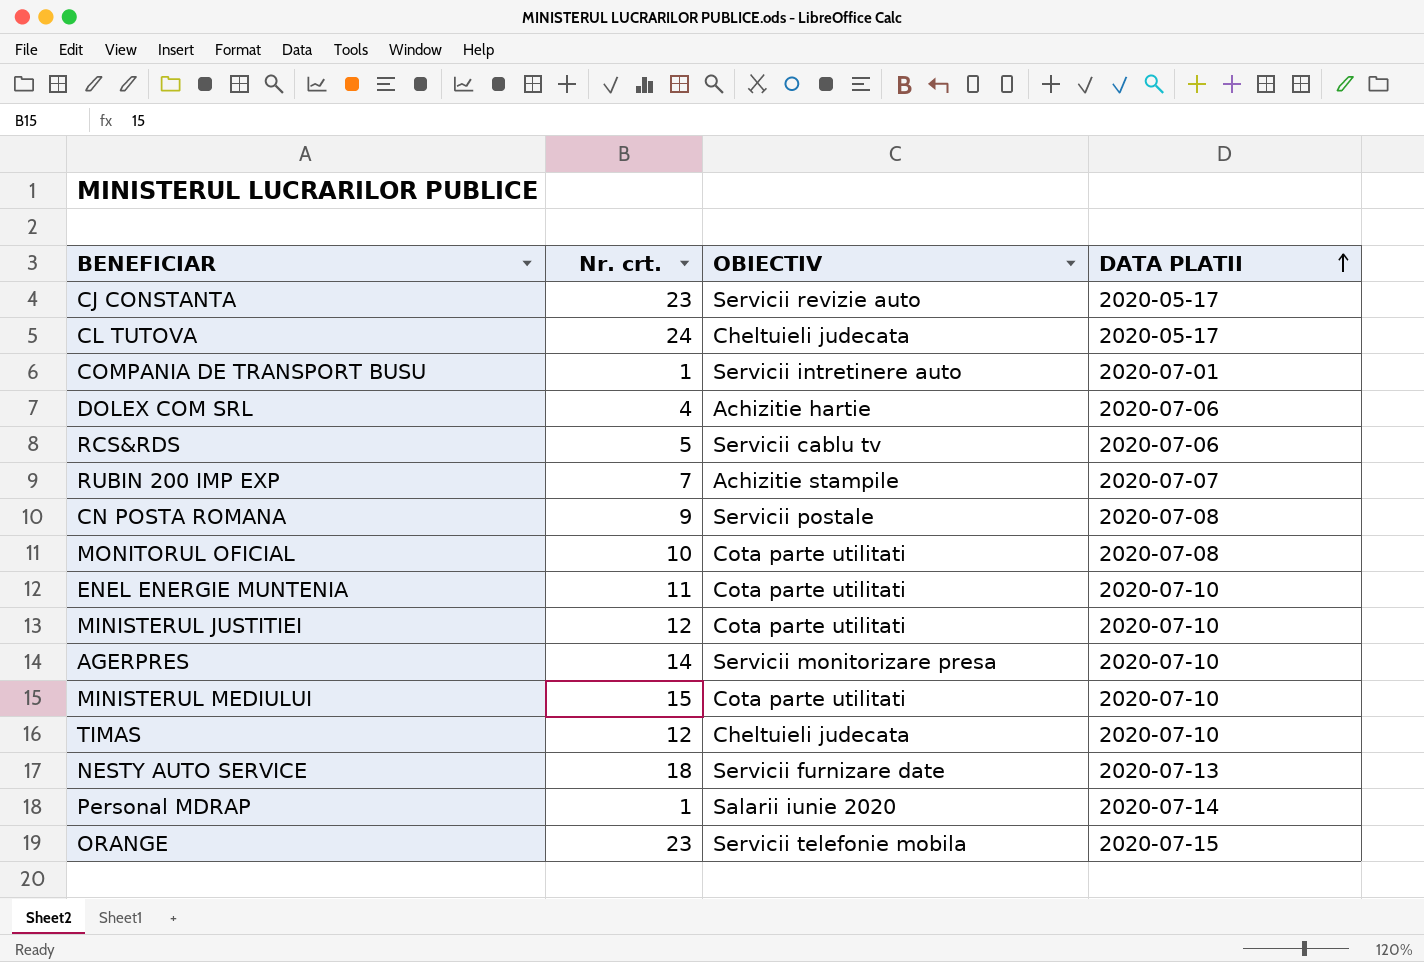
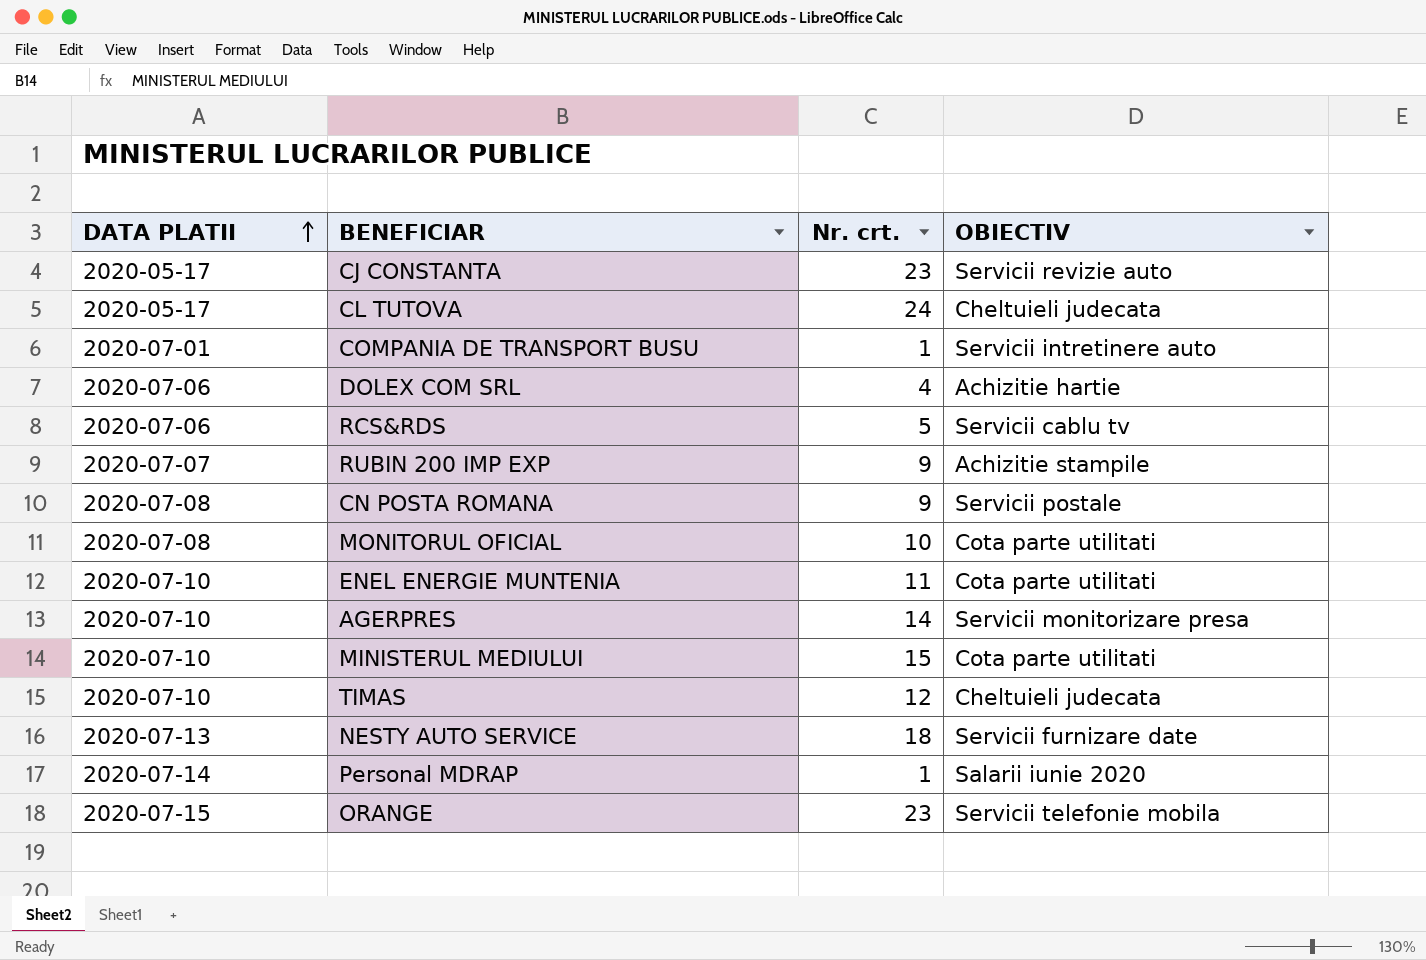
column DATA PLATII | position: 4 -> 1
row MINISTERUL JUSTITIEI: 12 | Cota parte utilitati | 2020-07-10 -> none
RUBIN 200 IMP EXP | Nr. crt.: 7 -> 9

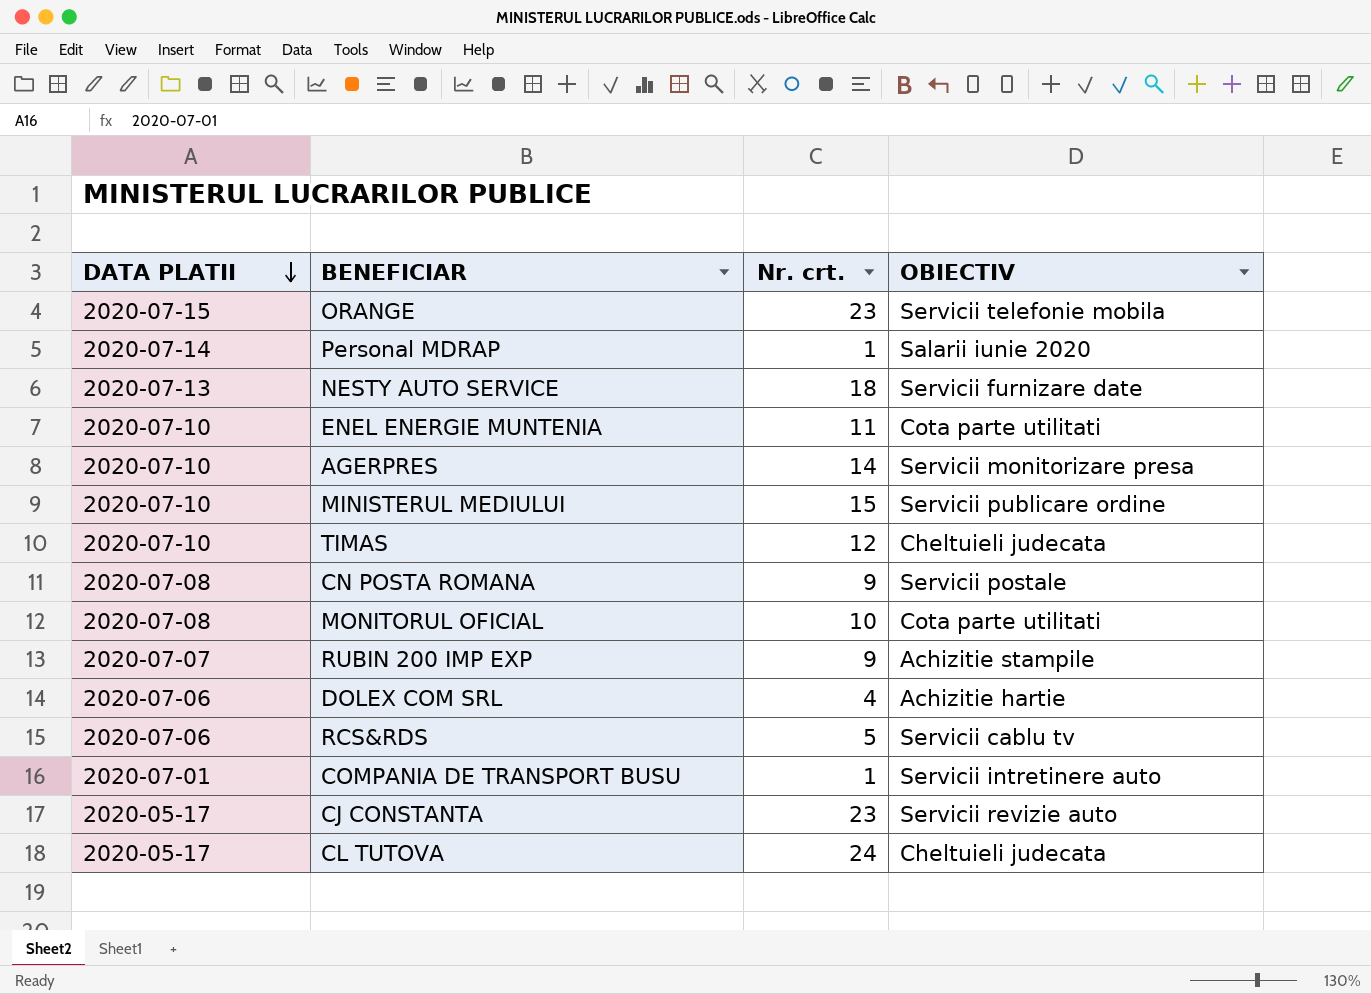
row order: DATA PLATII ascending -> DATA PLATII descending
MINISTERUL MEDIULUI | OBIECTIV: Cota parte utilitati -> Servicii publicare ordine

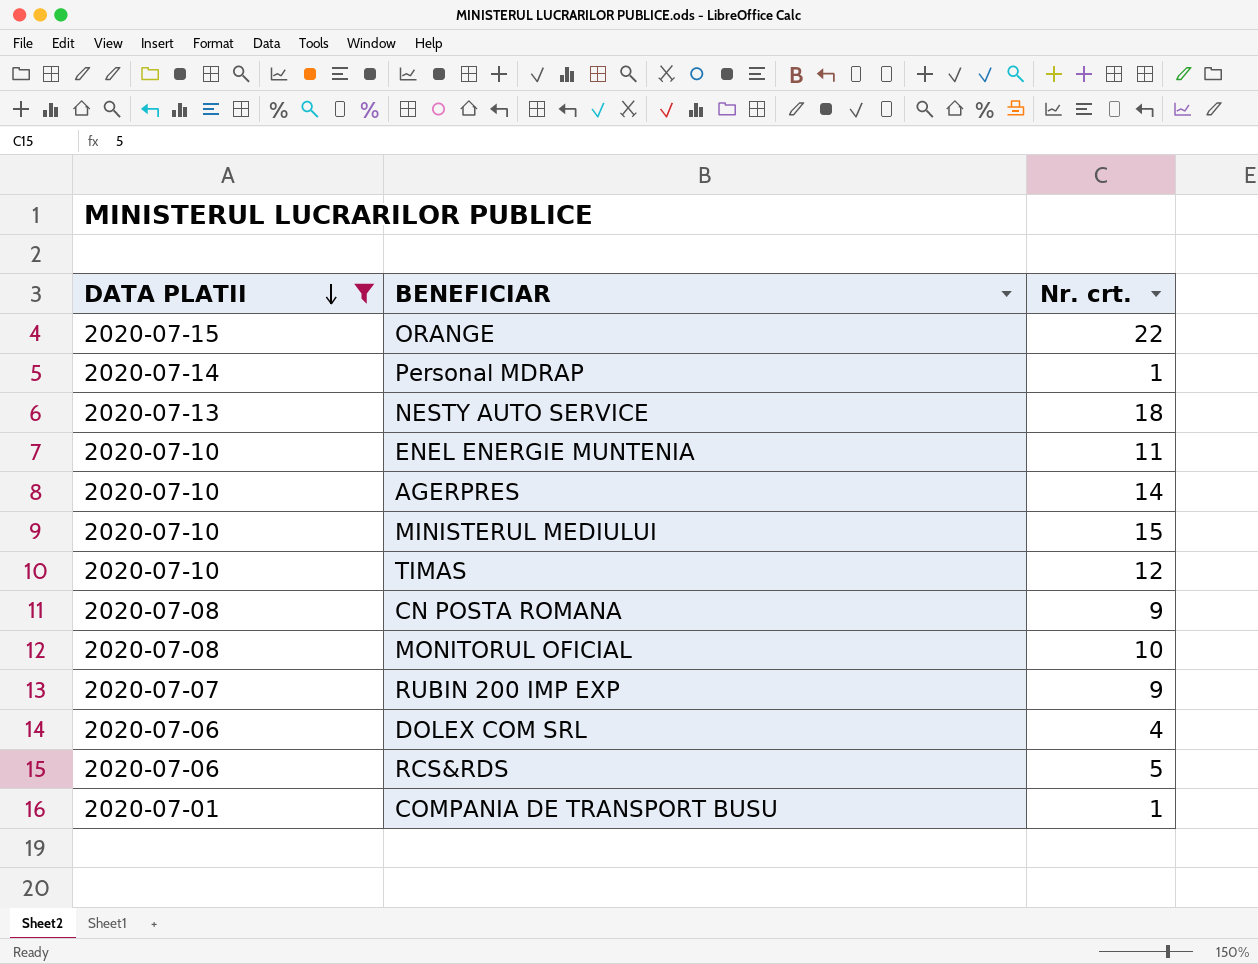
filter: none -> DATA PLATII != 2020-05-17
column OBIECTIV | position: 4 -> none
ORANGE | Nr. crt.: 23 -> 22

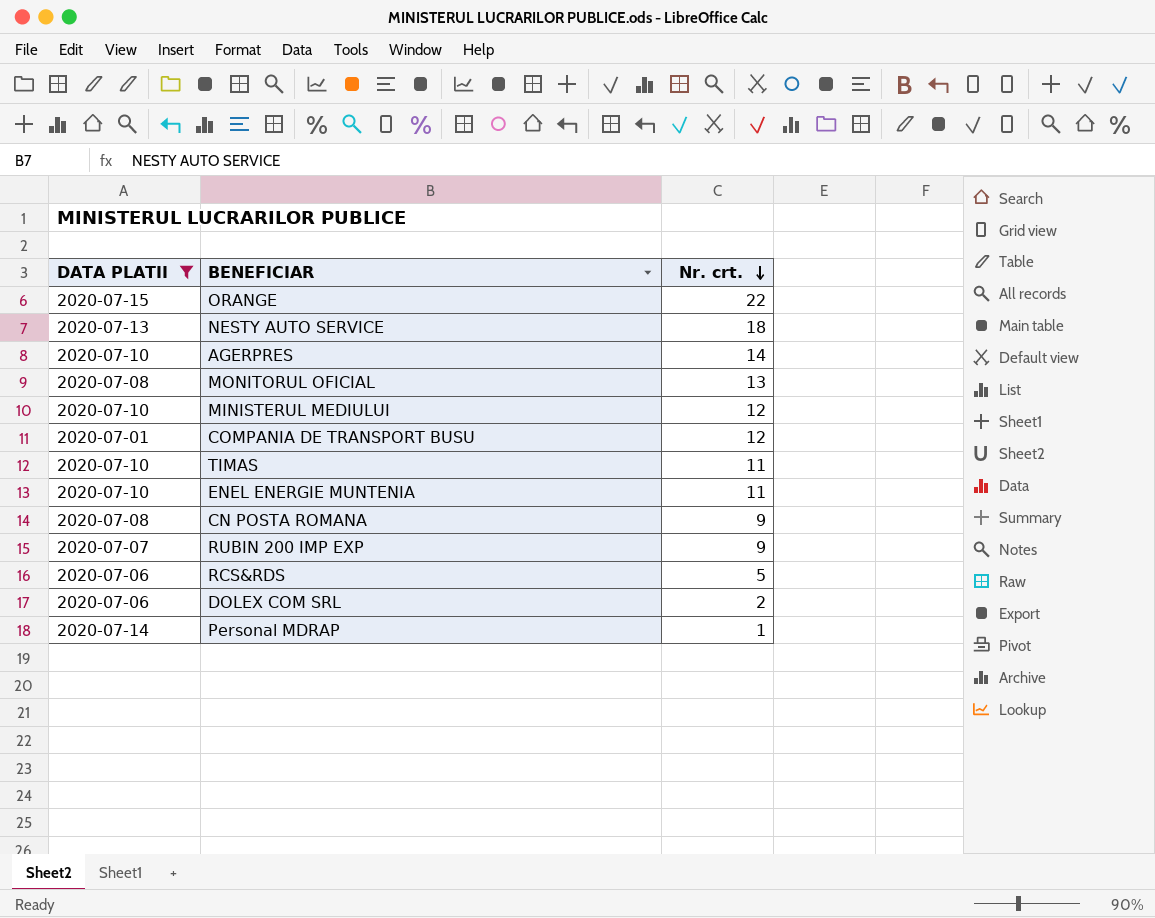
row order: DATA PLATII descending -> Nr. crt. descending
MONITORUL OFICIAL | Nr. crt.: 10 -> 13
MINISTERUL MEDIULUI | Nr. crt.: 15 -> 12
COMPANIA DE TRANSPORT BUSU | Nr. crt.: 1 -> 12
TIMAS | Nr. crt.: 12 -> 11
DOLEX COM SRL | Nr. crt.: 4 -> 2

